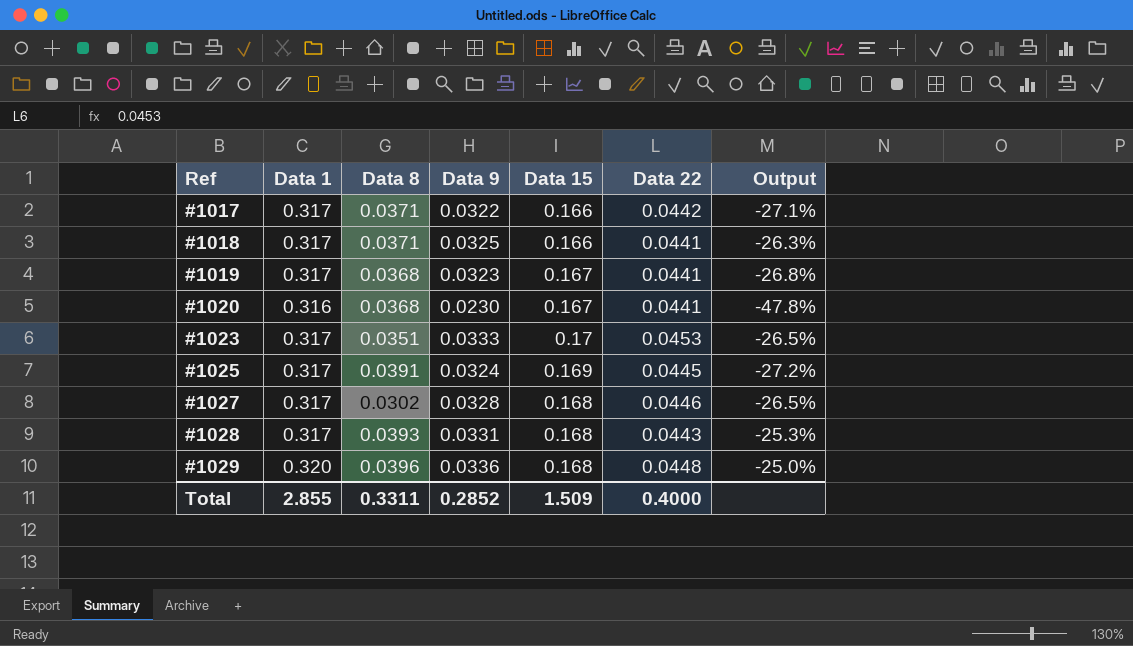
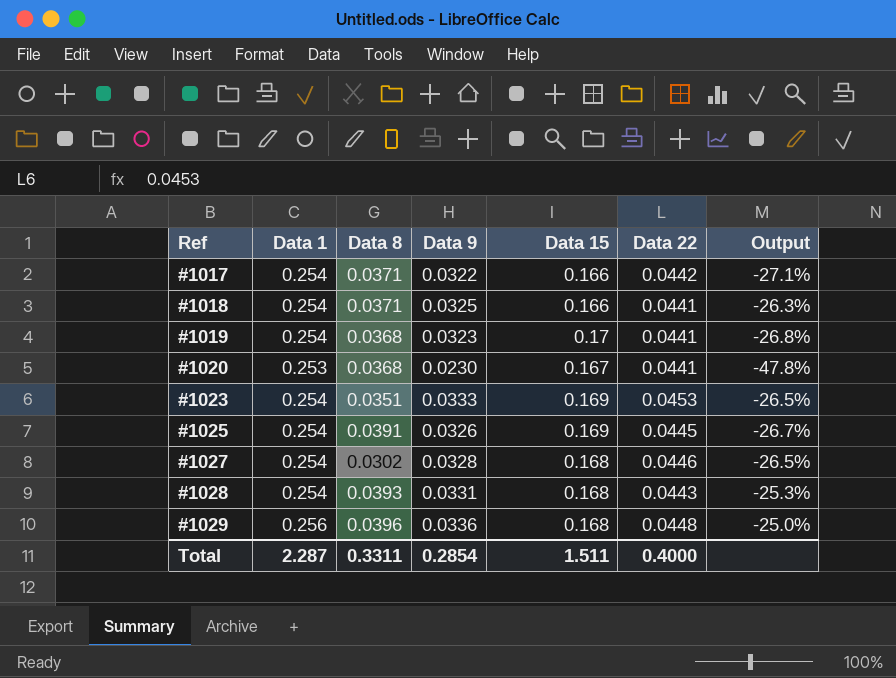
#1017 | Data 1: 0.317 -> 0.254
#1018 | Data 1: 0.317 -> 0.254
#1019 | Data 1: 0.317 -> 0.254
#1019 | Data 15: 0.167 -> 0.17
#1020 | Data 1: 0.316 -> 0.253
#1023 | Data 1: 0.317 -> 0.254
#1023 | Data 15: 0.17 -> 0.169
#1025 | Data 1: 0.317 -> 0.254
#1025 | Data 9: 0.0324 -> 0.0326
#1025 | Output: -27.2% -> -26.7%
#1027 | Data 1: 0.317 -> 0.254
#1028 | Data 1: 0.317 -> 0.254
#1029 | Data 1: 0.320 -> 0.256
Total | Data 1: 2.855 -> 2.287
Total | Data 9: 0.2852 -> 0.2854
Total | Data 15: 1.509 -> 1.511

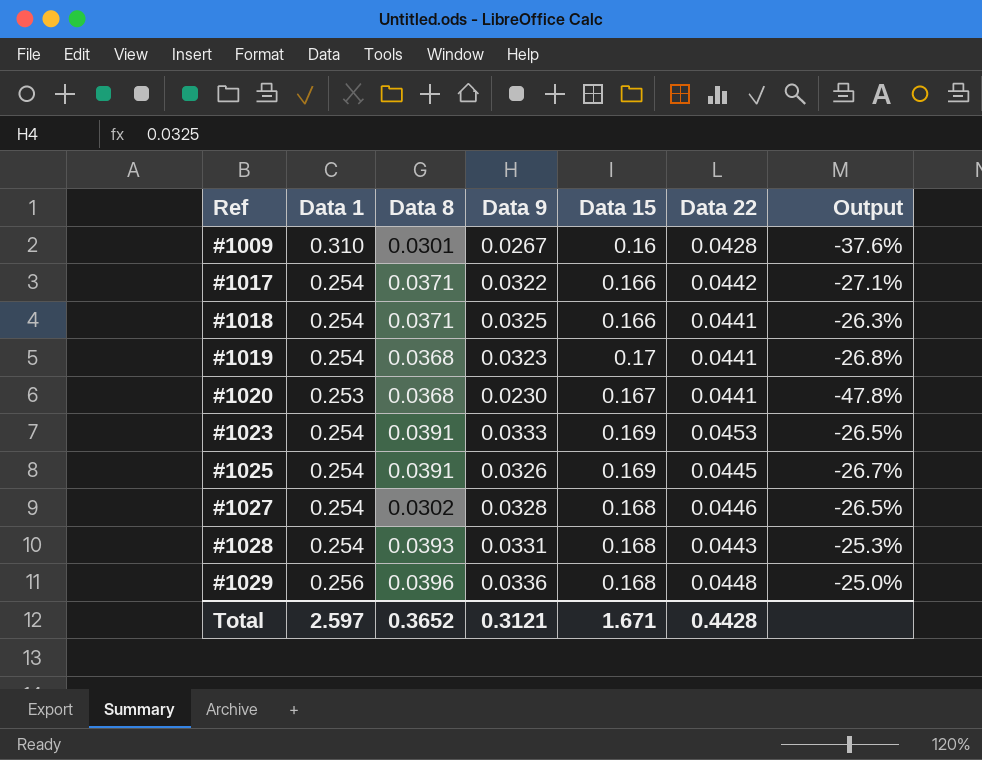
row #1009: none -> 0.310 | 0.0301 | 0.0267 | 0.16 | 0.0428 | -37.6%
#1023 | Data 8: 0.0351 -> 0.0391
Total | Data 1: 2.287 -> 2.597
Total | Data 8: 0.3311 -> 0.3652
Total | Data 9: 0.2854 -> 0.3121
Total | Data 15: 1.511 -> 1.671
Total | Data 22: 0.4000 -> 0.4428

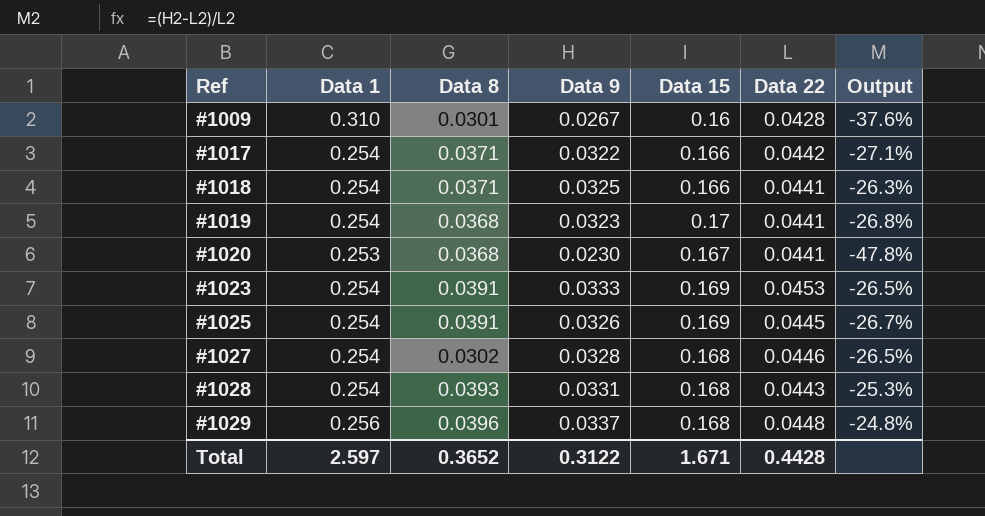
#1029 | Data 9: 0.0336 -> 0.0337
#1029 | Output: -25.0% -> -24.8%
Total | Data 9: 0.3121 -> 0.3122

